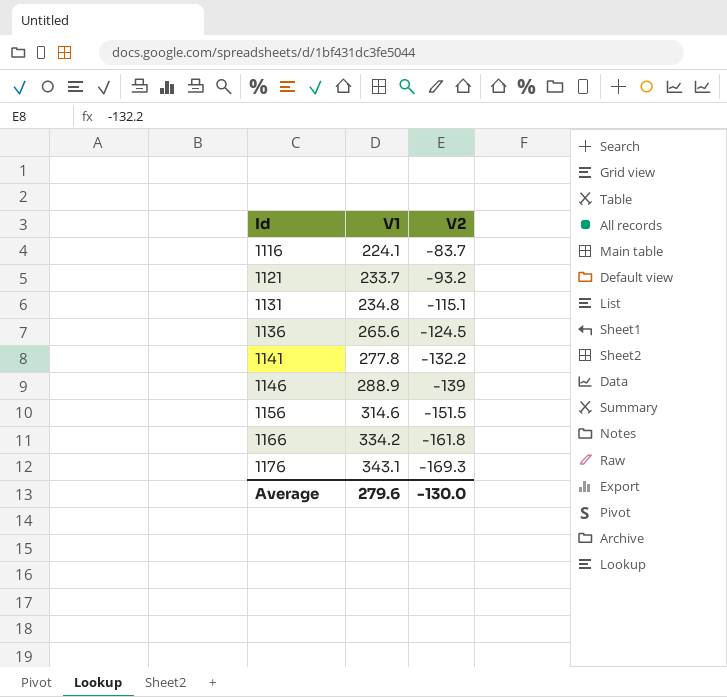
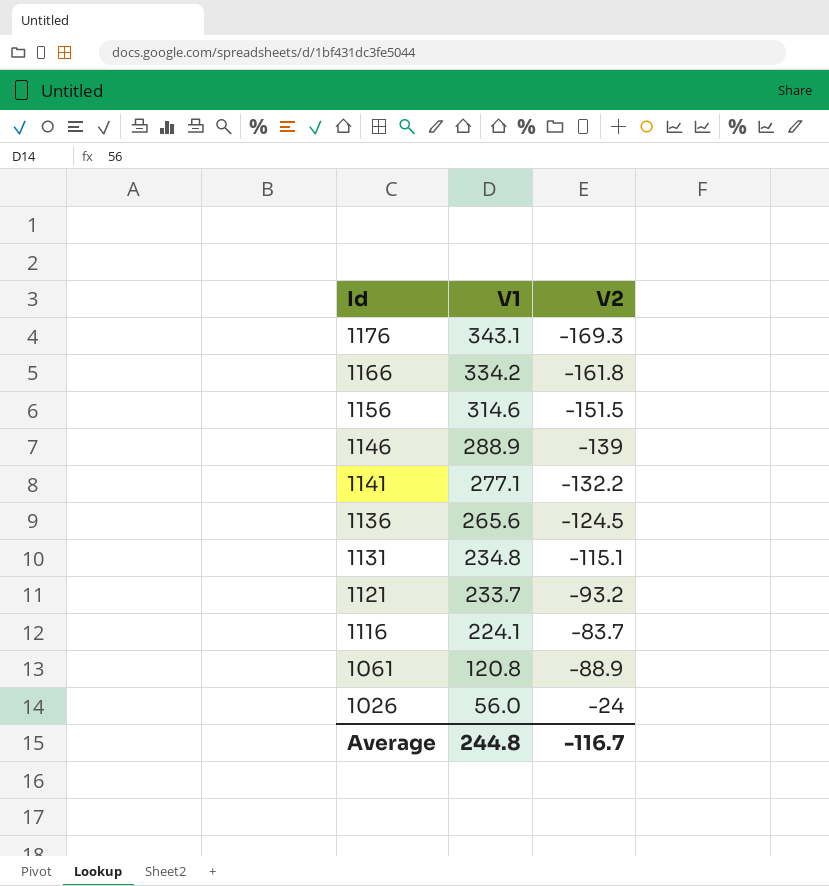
row order: Id ascending -> Id descending
1141 | V1: 277.8 -> 277.1
row 1061: none -> 120.8 | -88.9
row 1026: none -> 56.0 | -24
Average | V1: 279.6 -> 244.8
Average | V2: -130.0 -> -116.7

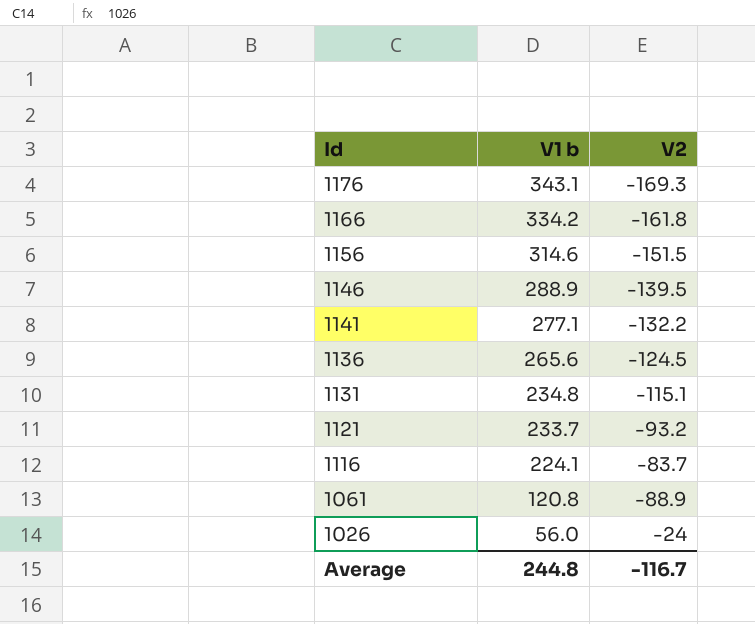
column name: V1 -> V1 b
1146 | V2: -139 -> -139.5

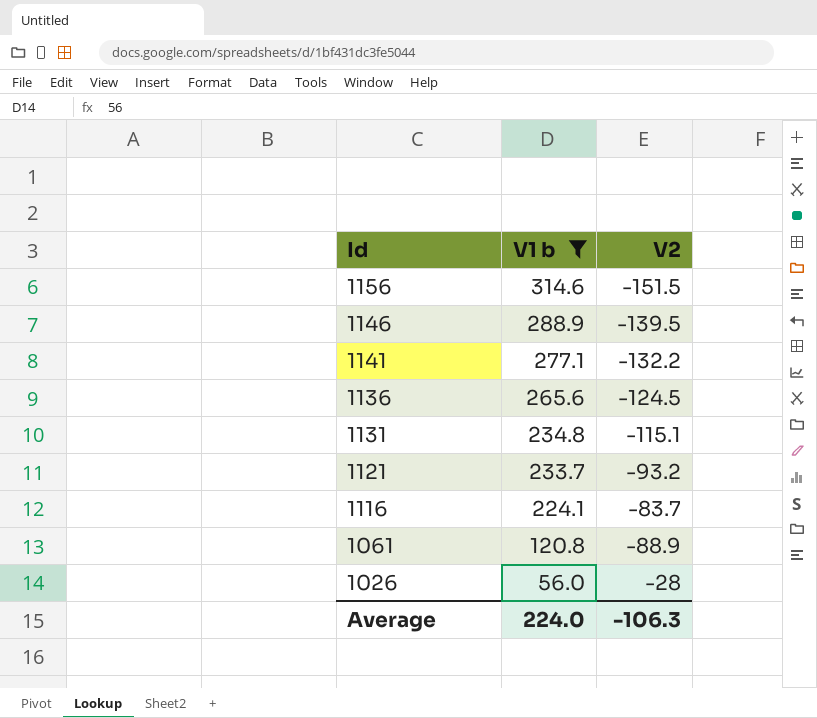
filter: none -> V1 b <= 314.6
1026 | V2: -24 -> -28
Average | V1 b: 244.8 -> 224.0
Average | V2: -116.7 -> -106.3

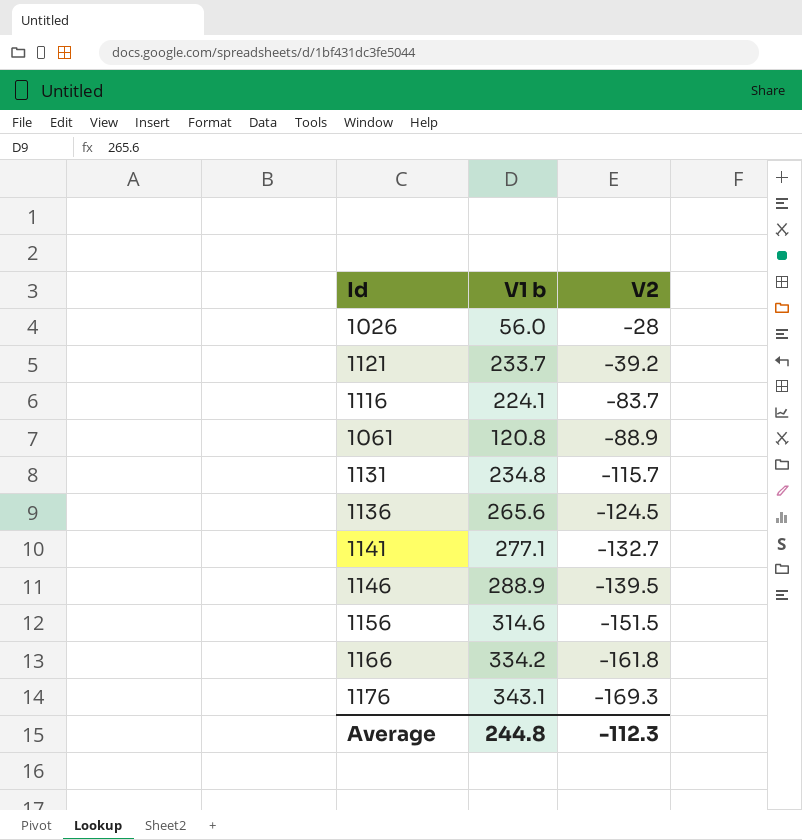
filter: V1 b <= 314.6 -> none
row order: Id descending -> V2 descending
1121 | V2: -93.2 -> -39.2
1131 | V2: -115.1 -> -115.7
1141 | V2: -132.2 -> -132.7
Average | V1 b: 224.0 -> 244.8
Average | V2: -106.3 -> -112.3

